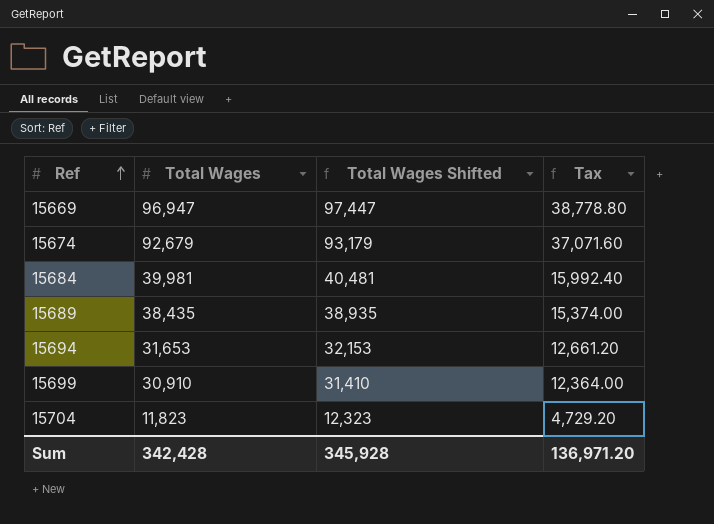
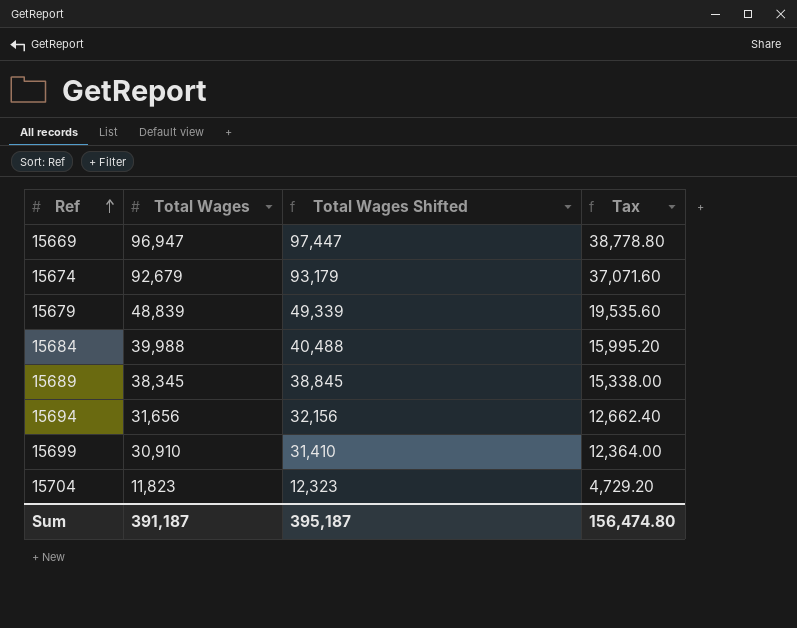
row 15679: none -> 48,839 | 49,339 | 19,535.60
15684 | Total Wages: 39,981 -> 39,988
15684 | Total Wages Shifted: 40,481 -> 40,488
15684 | Tax: 15,992.40 -> 15,995.20
15689 | Total Wages: 38,435 -> 38,345
15689 | Total Wages Shifted: 38,935 -> 38,845
15689 | Tax: 15,374.00 -> 15,338.00
15694 | Total Wages: 31,653 -> 31,656
15694 | Total Wages Shifted: 32,153 -> 32,156
15694 | Tax: 12,661.20 -> 12,662.40
Sum | Total Wages: 342,428 -> 391,187
Sum | Total Wages Shifted: 345,928 -> 395,187
Sum | Tax: 136,971.20 -> 156,474.80

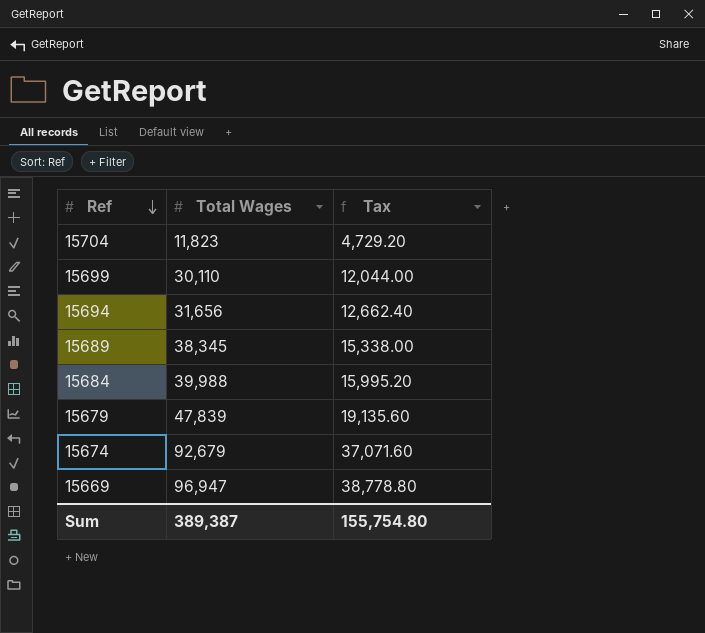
row order: Ref ascending -> Ref descending
column Total Wages Shifted | formula: [Total Wages] + 500 -> none
15699 | Total Wages: 30,910 -> 30,110
15699 | Tax: 12,364.00 -> 12,044.00
15679 | Total Wages: 48,839 -> 47,839
15679 | Tax: 19,535.60 -> 19,135.60
Sum | Total Wages: 391,187 -> 389,387
Sum | Tax: 156,474.80 -> 155,754.80

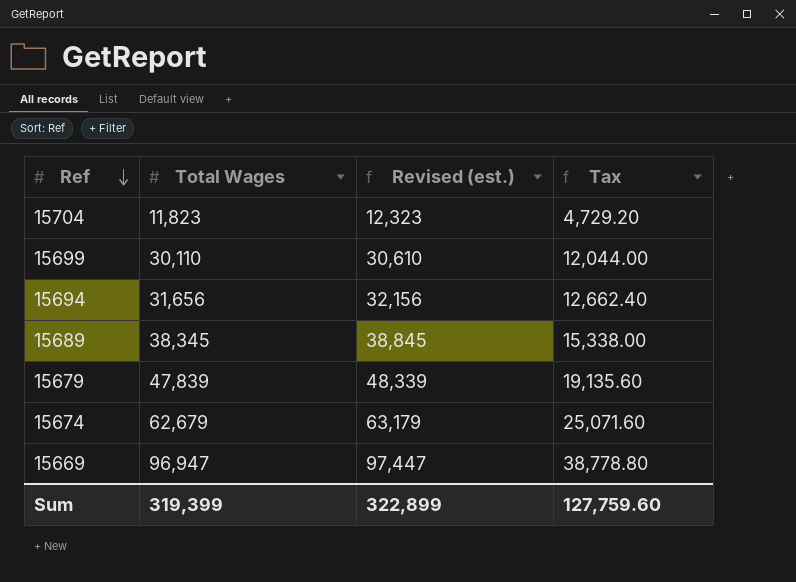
column Revised (est.) | formula: none -> [Total Wages] + 500
row 15684: 39,988 | 15,995.20 -> none
15674 | Total Wages: 92,679 -> 62,679
15674 | Tax: 37,071.60 -> 25,071.60
Sum | Total Wages: 389,387 -> 319,399
Sum | Tax: 155,754.80 -> 127,759.60

